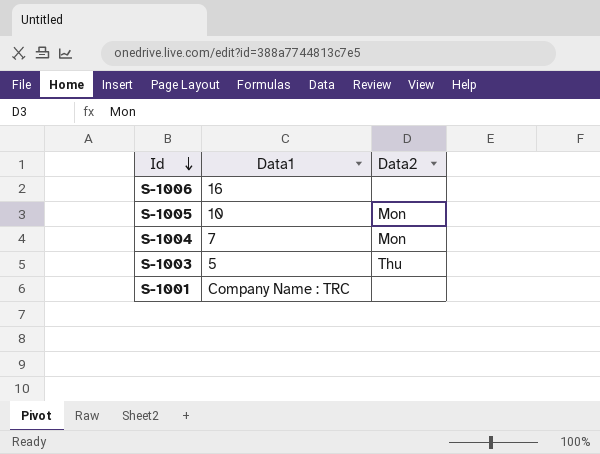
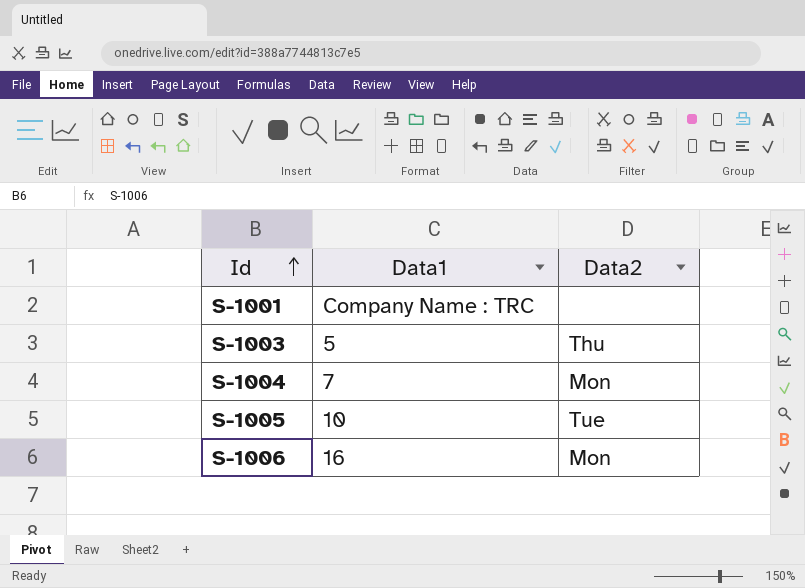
row order: Id descending -> Id ascending
S-1005 | Data2: Mon -> Tue
S-1006 | Data2: none -> Mon

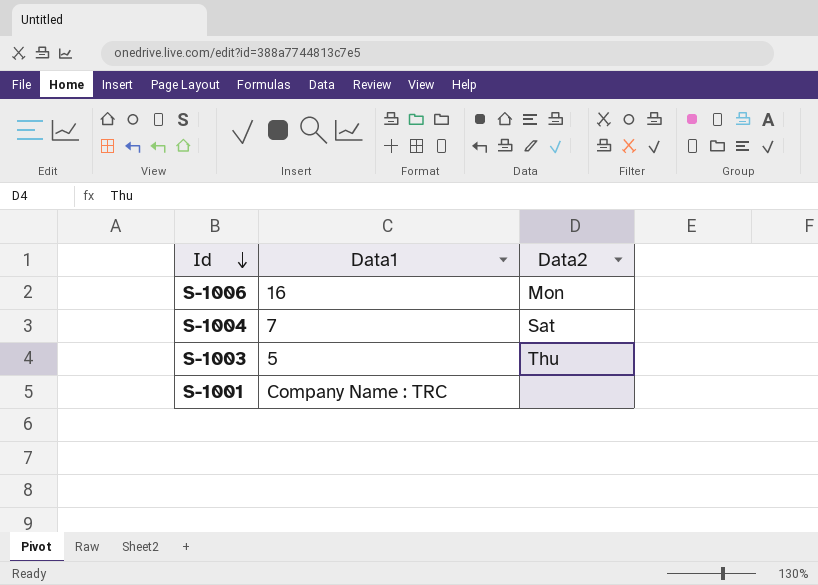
row order: Id ascending -> Id descending
row S-1005: 10 | Tue -> none
S-1004 | Data2: Mon -> Sat

